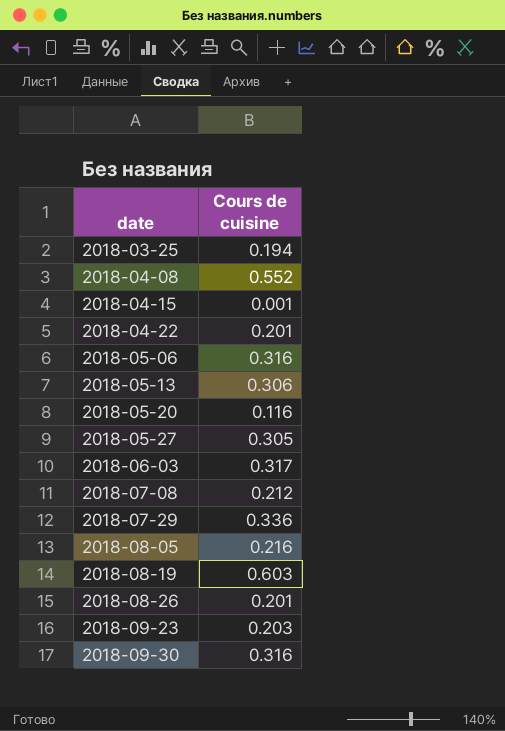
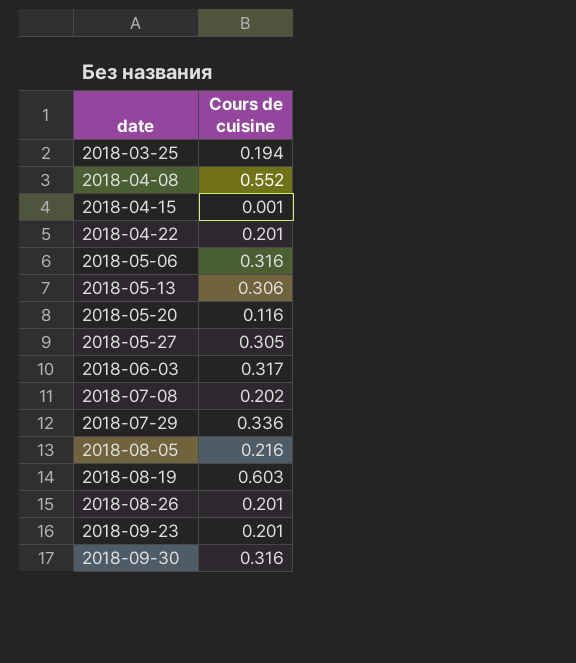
2018-07-08 | Cours de cuisine: 0.212 -> 0.202
2018-09-23 | Cours de cuisine: 0.203 -> 0.201

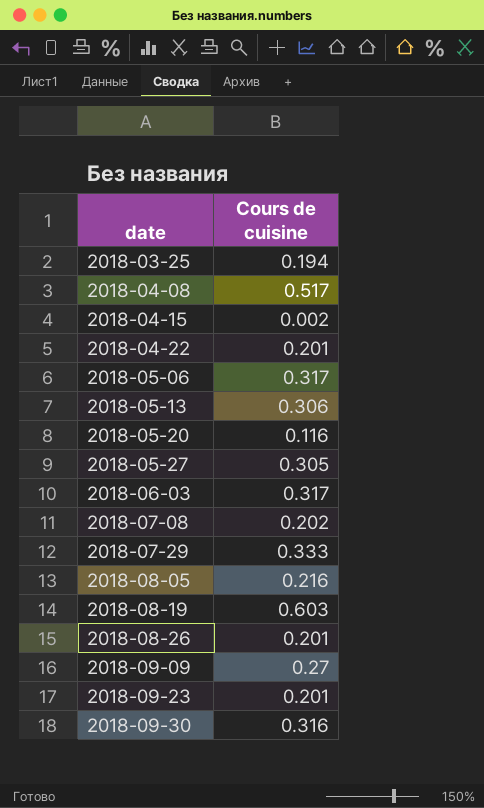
2018-04-08 | Cours de cuisine: 0.552 -> 0.517
2018-04-15 | Cours de cuisine: 0.001 -> 0.002
2018-05-06 | Cours de cuisine: 0.316 -> 0.317
2018-07-29 | Cours de cuisine: 0.336 -> 0.333
row 2018-09-09: none -> 0.27

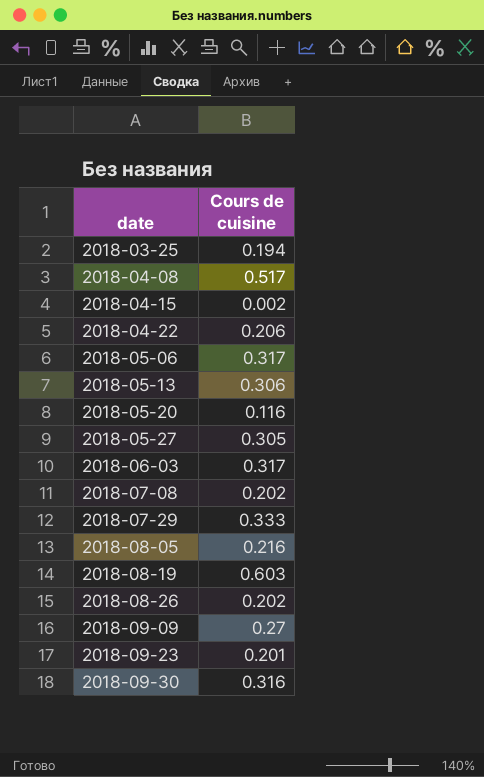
2018-04-22 | Cours de cuisine: 0.201 -> 0.206
2018-08-26 | Cours de cuisine: 0.201 -> 0.202

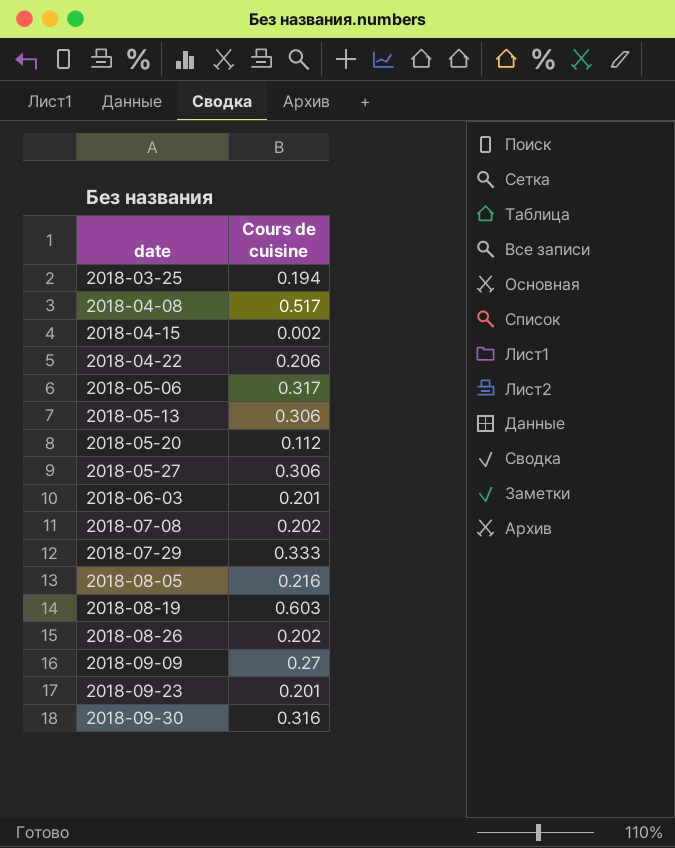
2018-05-20 | Cours de cuisine: 0.116 -> 0.112
2018-05-27 | Cours de cuisine: 0.305 -> 0.306
2018-06-03 | Cours de cuisine: 0.317 -> 0.201

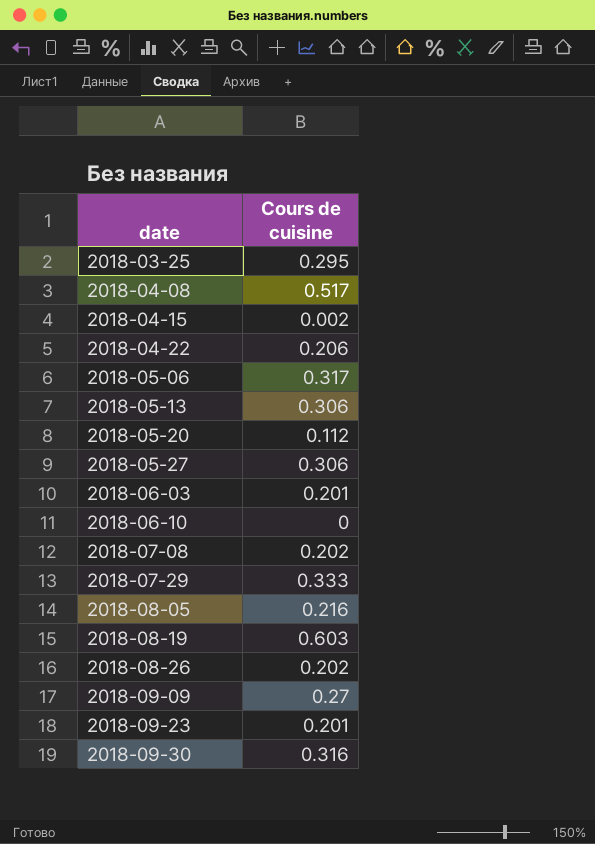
2018-03-25 | Cours de cuisine: 0.194 -> 0.295
row 2018-06-10: none -> 0

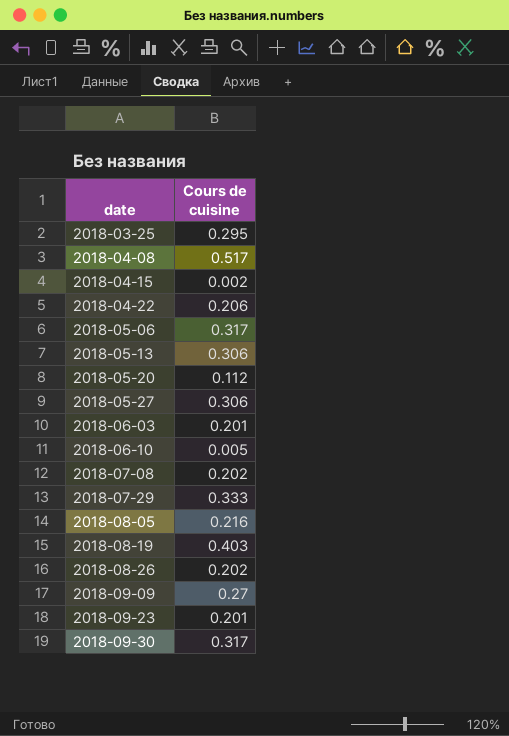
2018-06-10 | Cours de cuisine: 0 -> 0.005
2018-08-19 | Cours de cuisine: 0.603 -> 0.403
2018-09-30 | Cours de cuisine: 0.316 -> 0.317

